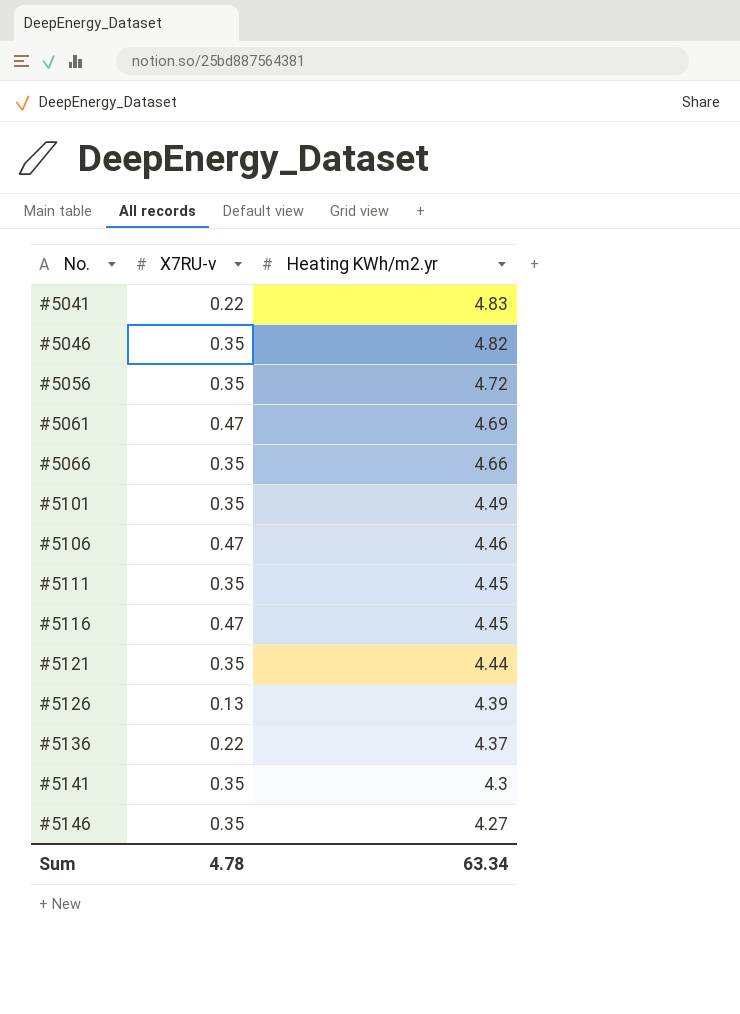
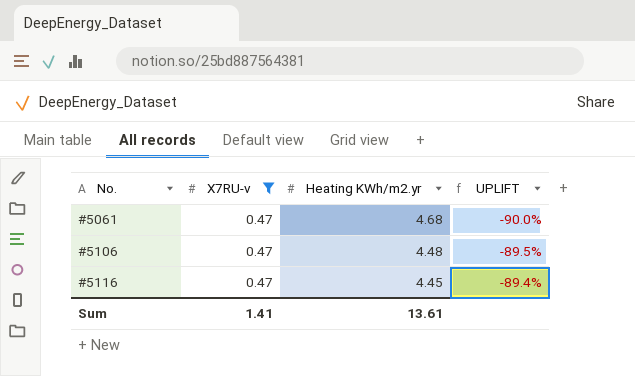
filter: none -> X7RU-v = 0.47
column UPLIFT | formula: none -> ([X7RU-v] - [Heating KWh/m2.yr]) / [Heating KWh/m2.yr]
#5061 | Heating KWh/m2.yr: 4.69 -> 4.68
#5106 | Heating KWh/m2.yr: 4.46 -> 4.48
Sum | X7RU-v: 4.78 -> 1.41
Sum | Heating KWh/m2.yr: 63.34 -> 13.61

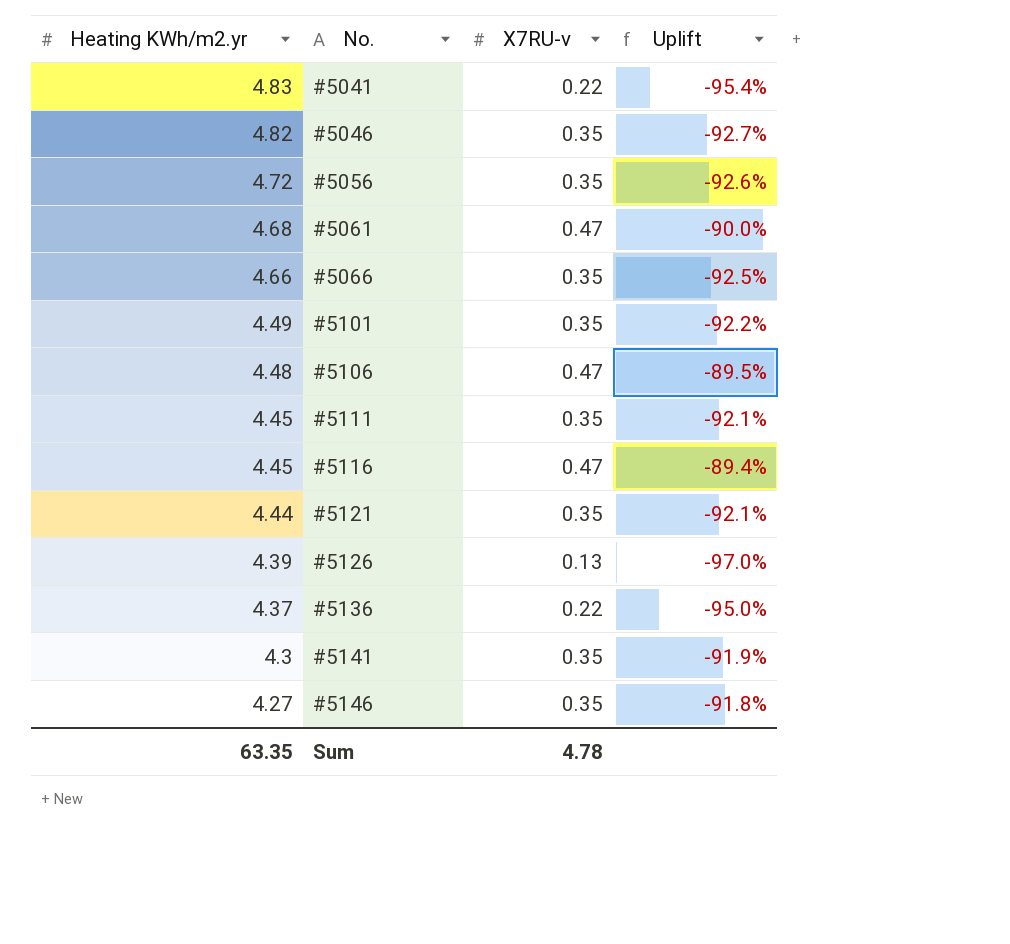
filter: X7RU-v = 0.47 -> none
column Heating KWh/m2.yr | position: 3 -> 1
column name: UPLIFT -> Uplift
Sum | Heating KWh/m2.yr: 13.61 -> 63.35
Sum | X7RU-v: 1.41 -> 4.78

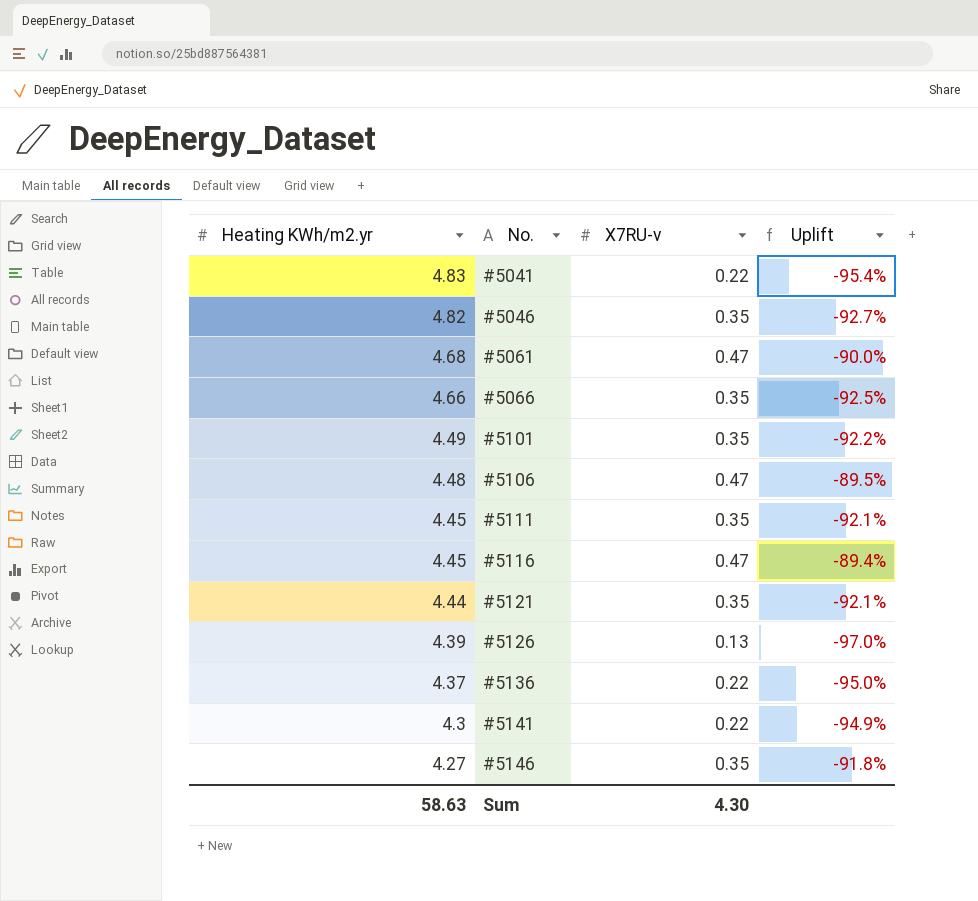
row #5056: 4.72 | 0.35 | -92.6% -> none
#5141 | X7RU-v: 0.35 -> 0.22
#5141 | Uplift: -91.9% -> -94.9%
Sum | Heating KWh/m2.yr: 63.35 -> 58.63
Sum | X7RU-v: 4.78 -> 4.30

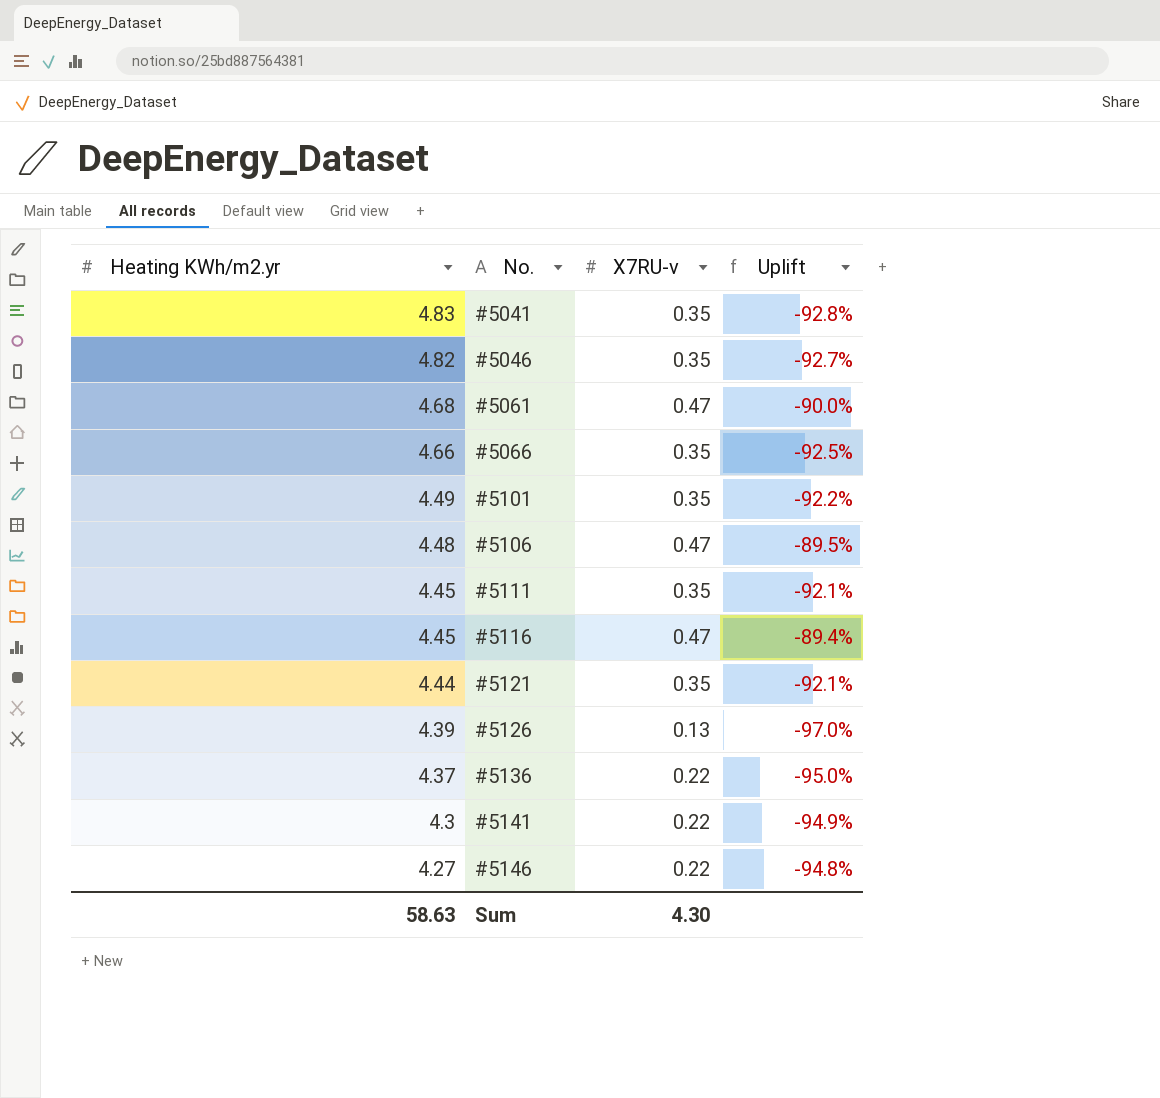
#5041 | X7RU-v: 0.22 -> 0.35
#5041 | Uplift: -95.4% -> -92.8%
#5146 | X7RU-v: 0.35 -> 0.22
#5146 | Uplift: -91.8% -> -94.8%

